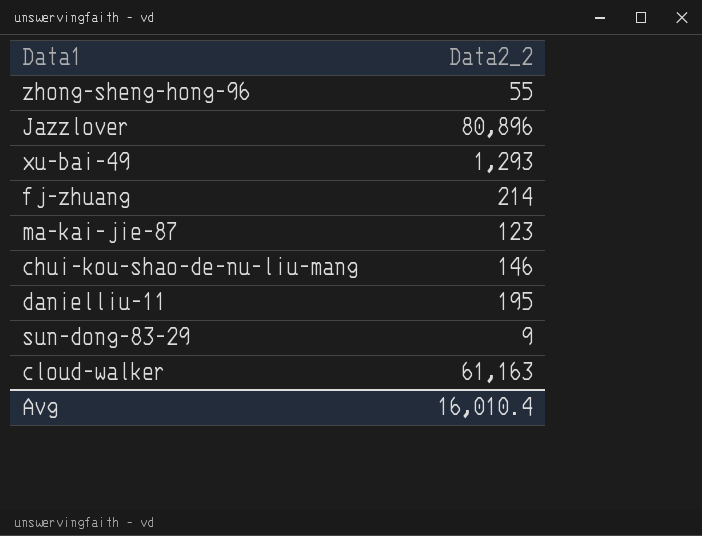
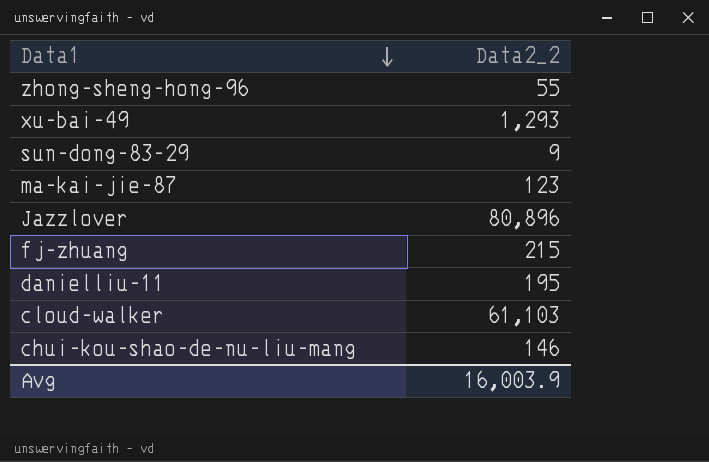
row order: none -> Data1 descending
fj-zhuang | Data2_2: 214 -> 215
cloud-walker | Data2_2: 61,163 -> 61,103
Avg | Data2_2: 16,010.4 -> 16,003.9

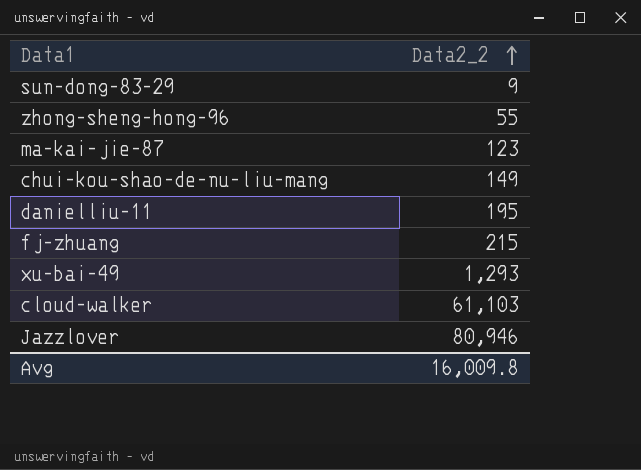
row order: Data1 descending -> Data2_2 ascending
chui-kou-shao-de-nu-liu-mang | Data2_2: 146 -> 149
Jazzlover | Data2_2: 80,896 -> 80,946
Avg | Data2_2: 16,003.9 -> 16,009.8

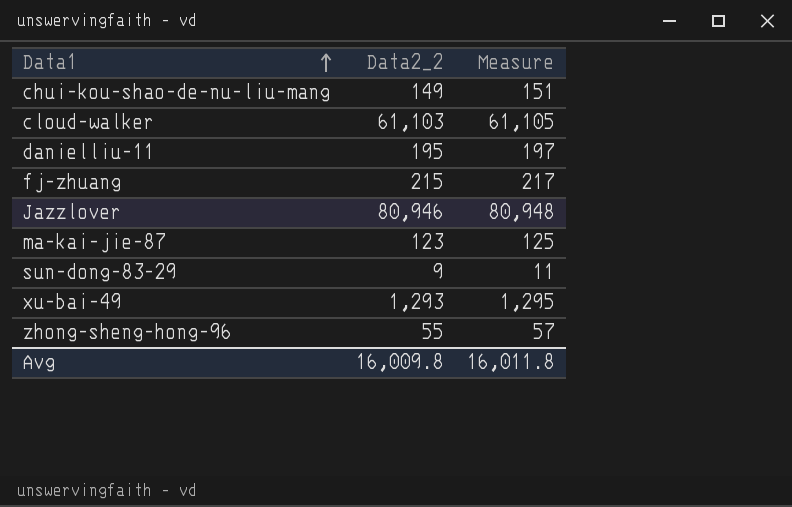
row order: Data2_2 ascending -> Data1 ascending
column Measure | formula: none -> [Data2_2] + 2

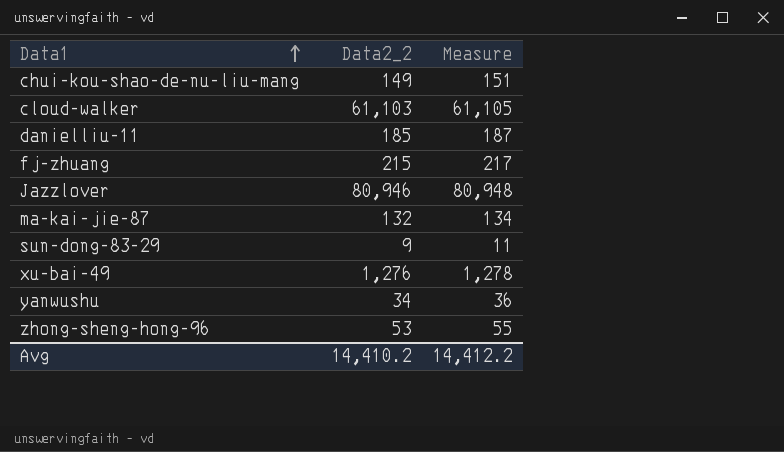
danielliu-11 | Data2_2: 195 -> 185
danielliu-11 | Measure: 197 -> 187
ma-kai-jie-87 | Data2_2: 123 -> 132
ma-kai-jie-87 | Measure: 125 -> 134
xu-bai-49 | Data2_2: 1,293 -> 1,276
xu-bai-49 | Measure: 1,295 -> 1,278
row yanwushu: none -> 34 | 36
zhong-sheng-hong-96 | Data2_2: 55 -> 53
zhong-sheng-hong-96 | Measure: 57 -> 55
Avg | Data2_2: 16,009.8 -> 14,410.2
Avg | Measure: 16,011.8 -> 14,412.2

